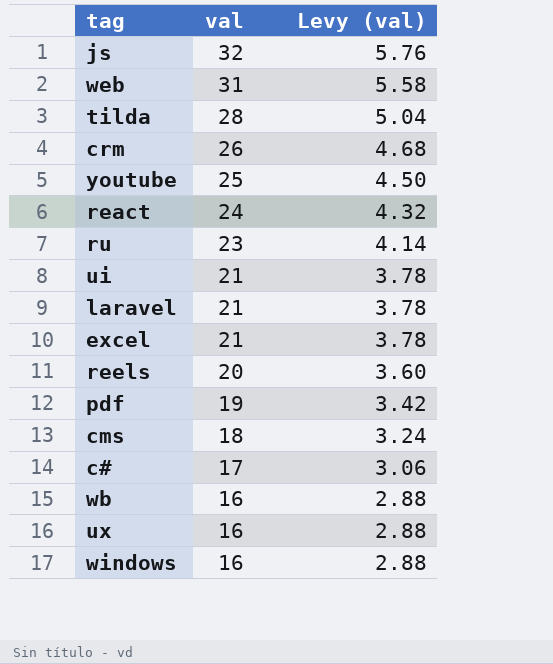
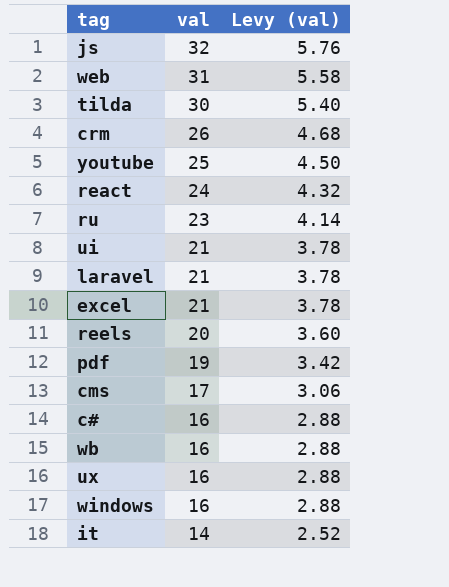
tilda | val: 28 -> 30
tilda | Levy (val): 5.04 -> 5.40
cms | val: 18 -> 17
cms | Levy (val): 3.24 -> 3.06
c# | val: 17 -> 16
c# | Levy (val): 3.06 -> 2.88
row it: none -> 14 | 2.52

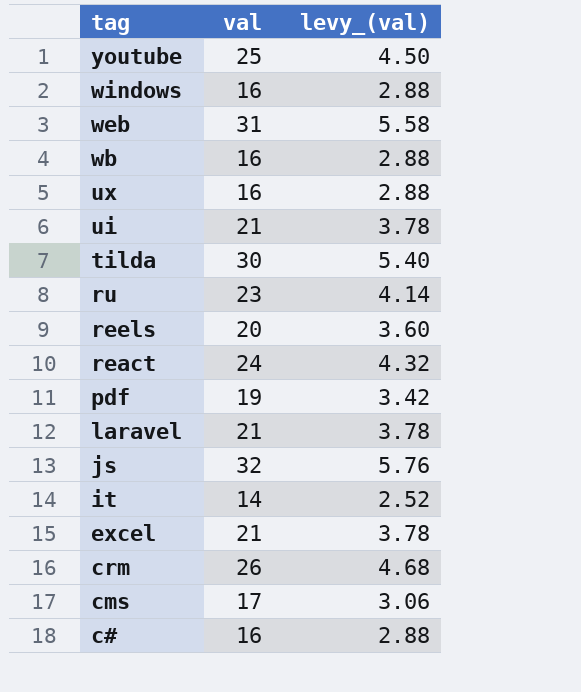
row order: val descending -> tag descending
column name: Levy (val) -> levy_(val)

